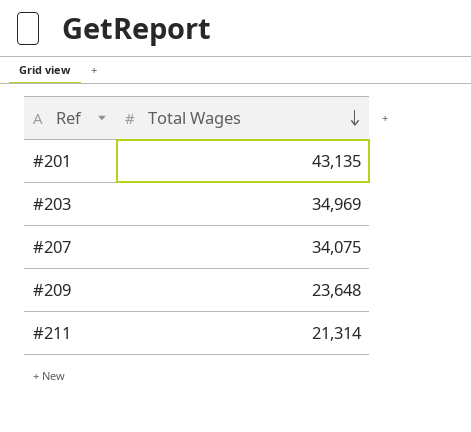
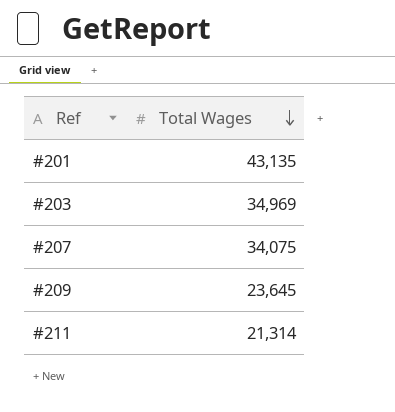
#209 | Total Wages: 23,648 -> 23,645

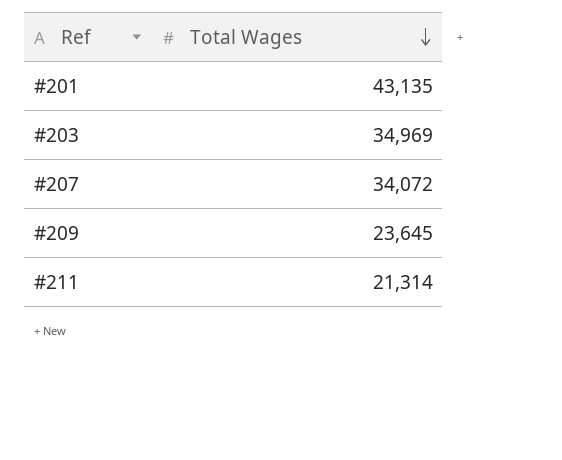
#207 | Total Wages: 34,075 -> 34,072

